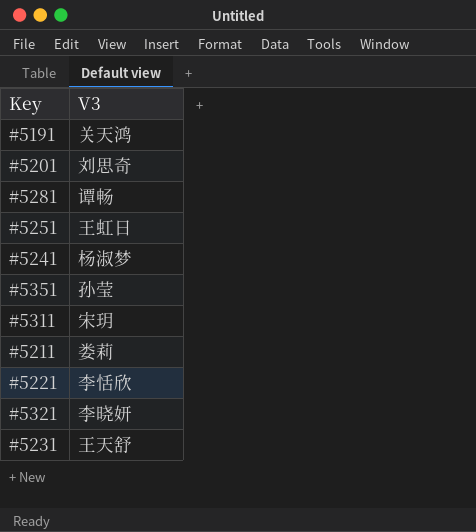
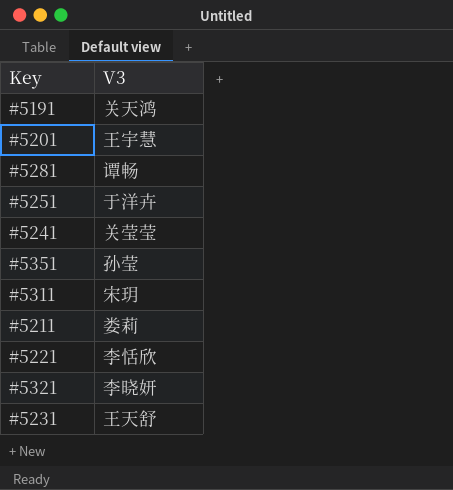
#5201 | V3: 刘思奇 -> 王宇慧
#5251 | V3: 王虹日 -> 于洋卉
#5241 | V3: 杨淑梦 -> 关莹莹

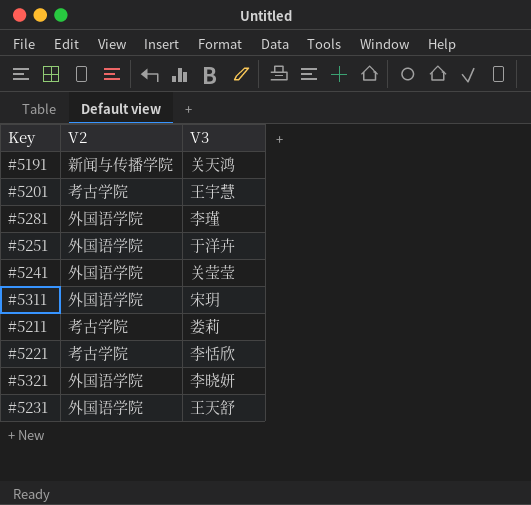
column V2 | position: none -> 2
row #5351: 孙莹 -> none
#5281 | V3: 谭畅 -> 李瑾

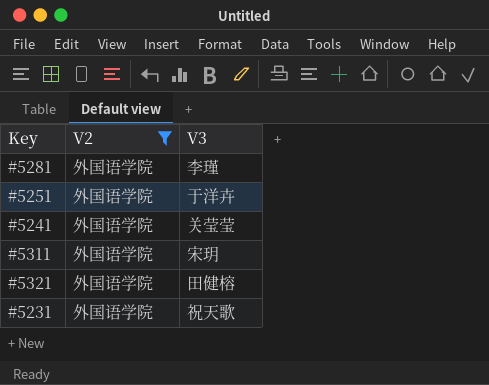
filter: none -> V2 = 外国语学院
#5321 | V3: 李晓妍 -> 田健榕
#5231 | V3: 王天舒 -> 祝天歌

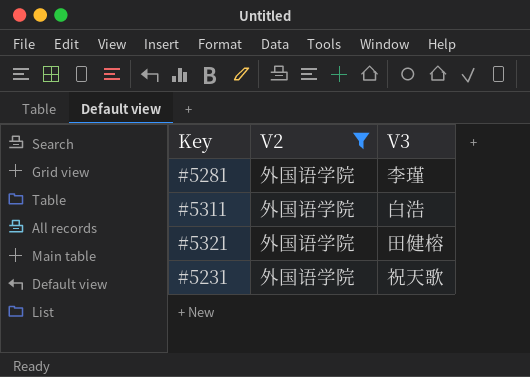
row #5251: 外国语学院 | 于洋卉 -> none
row #5241: 外国语学院 | 关莹莹 -> none
#5311 | V3: 宋玥 -> 白浩

